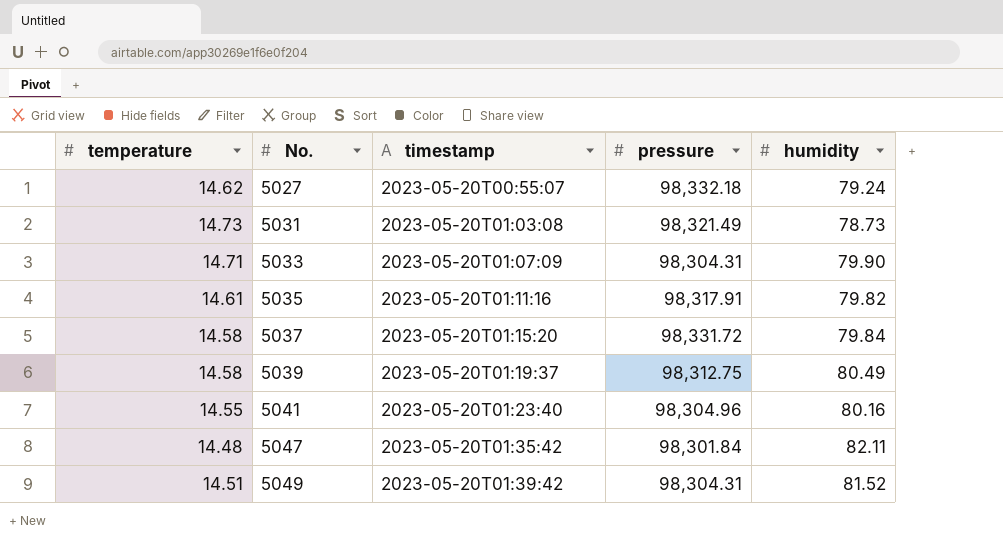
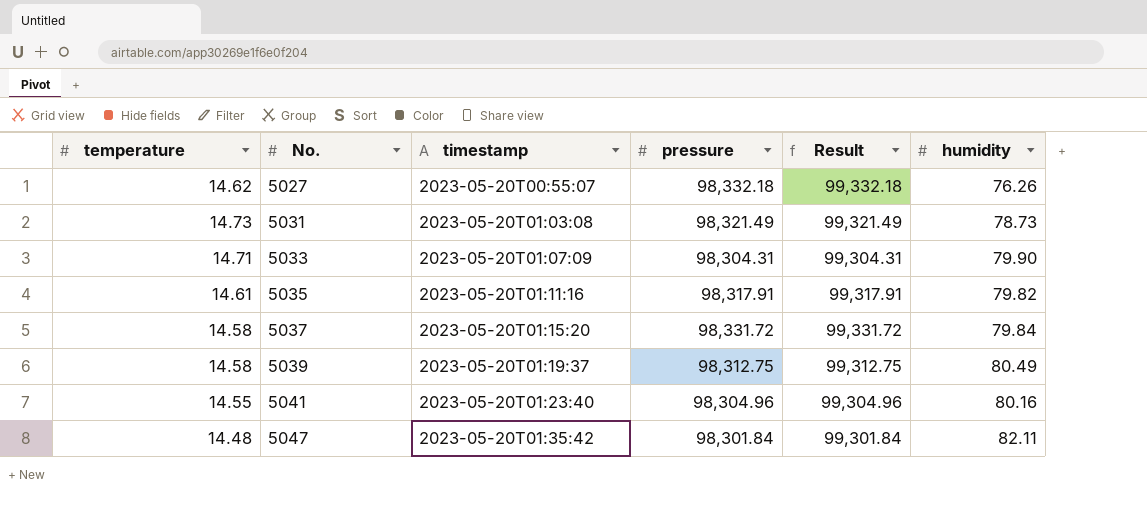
column Result | formula: none -> [pressure] + 1000
row 5049: 14.51 | 2023-05-20T01:39:42 | 98,304.31 | 81.52 -> none
5027 | humidity: 79.24 -> 76.26

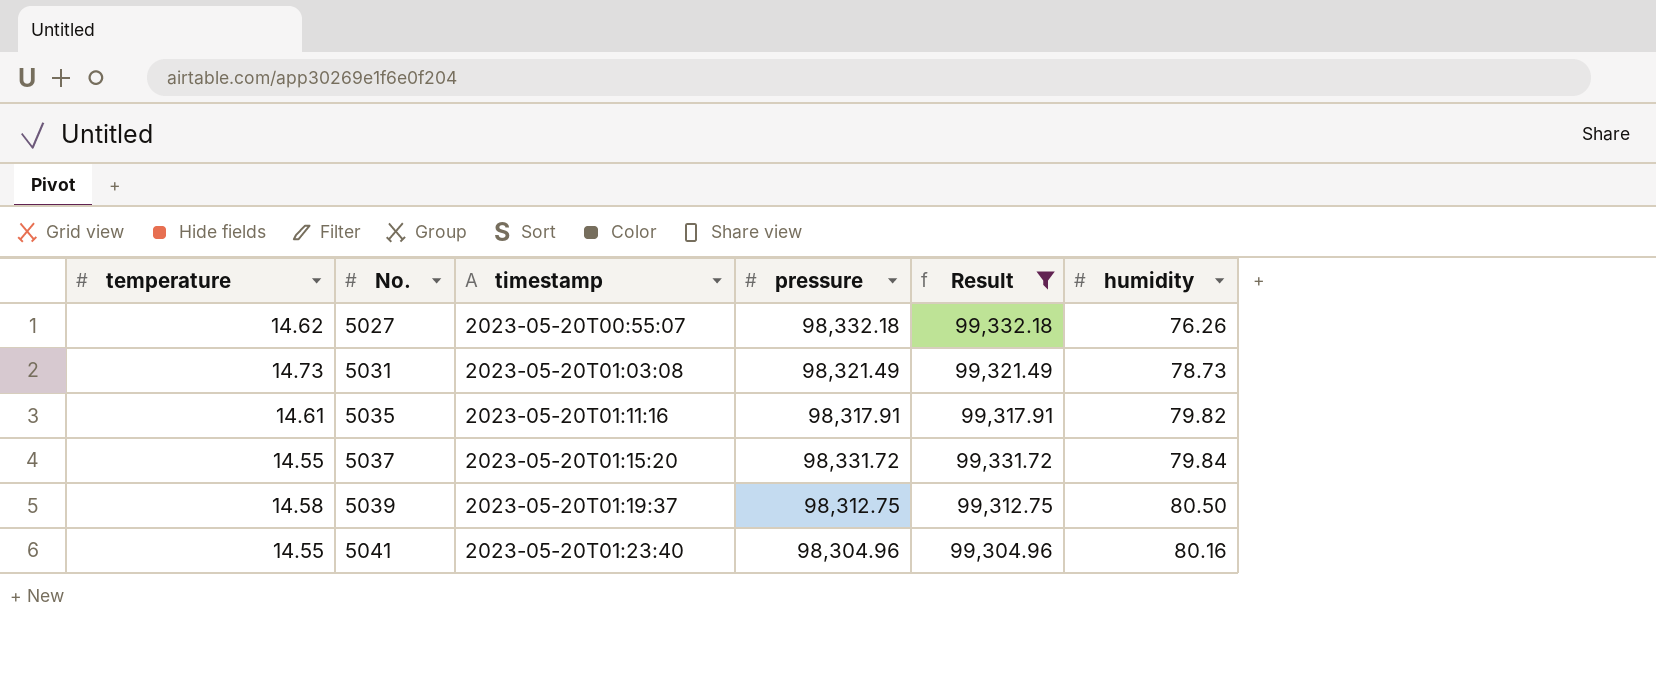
filter: none -> Result >= 99,304.96
5037 | temperature: 14.58 -> 14.55
5039 | humidity: 80.49 -> 80.50

